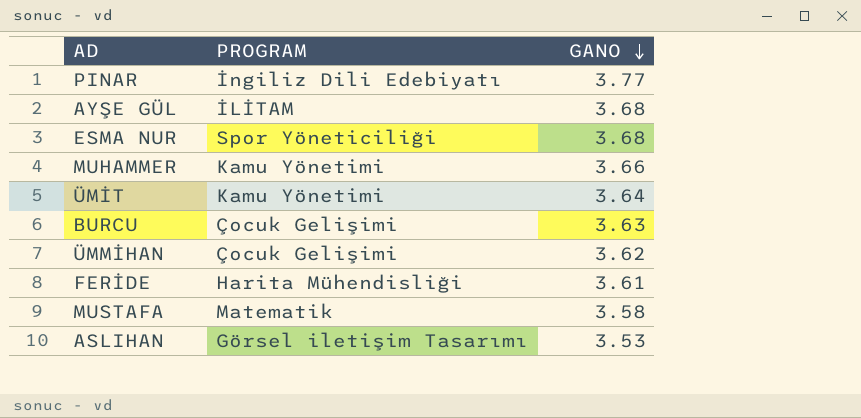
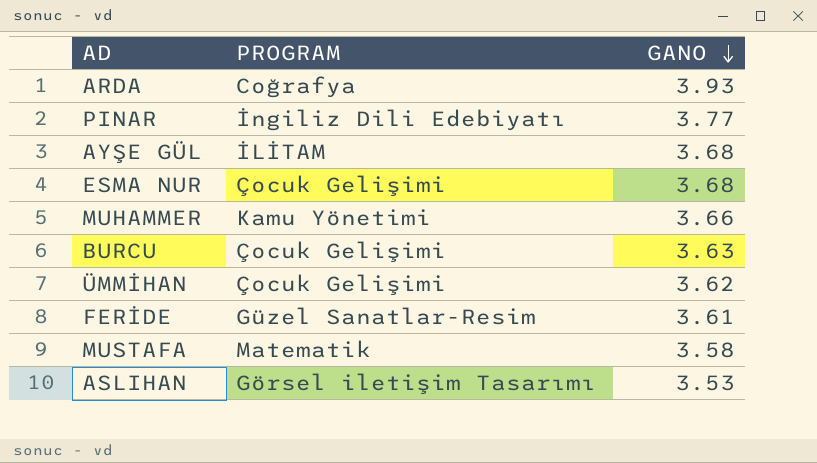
row ÜMİT: Kamu Yönetimi | 3.64 -> none
row ARDA: none -> Coğrafya | 3.93
ESMA NUR | PROGRAM: Spor Yöneticiliği -> Çocuk Gelişimi
FERİDE | PROGRAM: Harita Mühendisliği -> Güzel Sanatlar-Resim

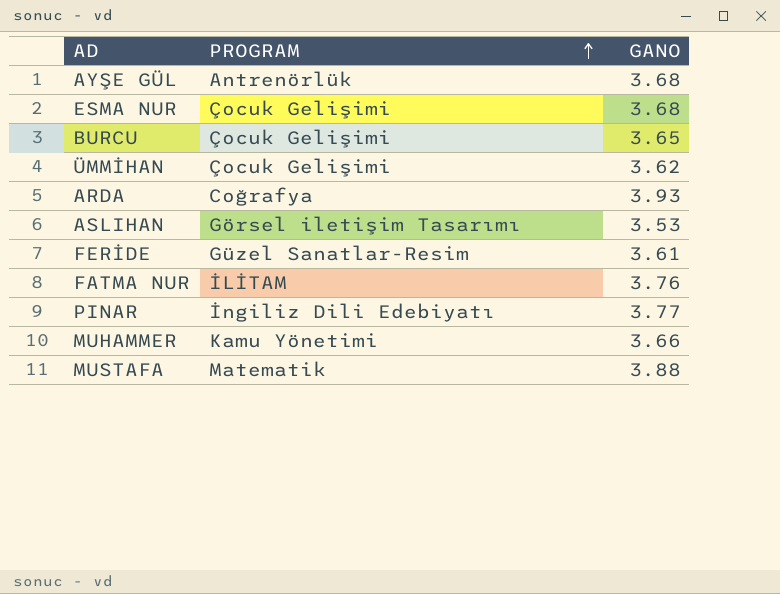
row order: GANO descending -> PROGRAM ascending
AYŞE GÜL | PROGRAM: İLİTAM -> Antrenörlük
BURCU | GANO: 3.63 -> 3.65
row FATMA NUR: none -> İLİTAM | 3.76
MUSTAFA | GANO: 3.58 -> 3.88

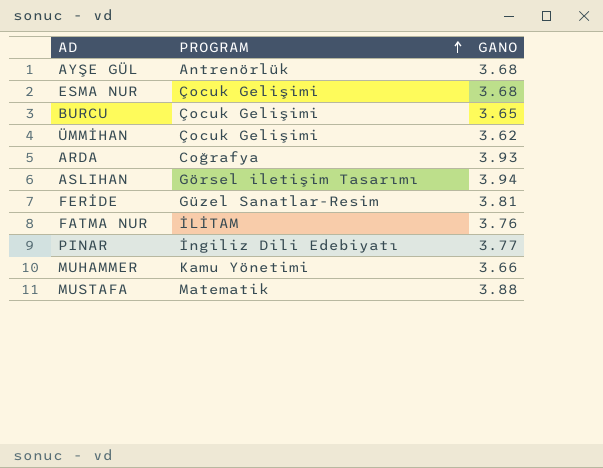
ASLIHAN | GANO: 3.53 -> 3.94
FERİDE | GANO: 3.61 -> 3.81

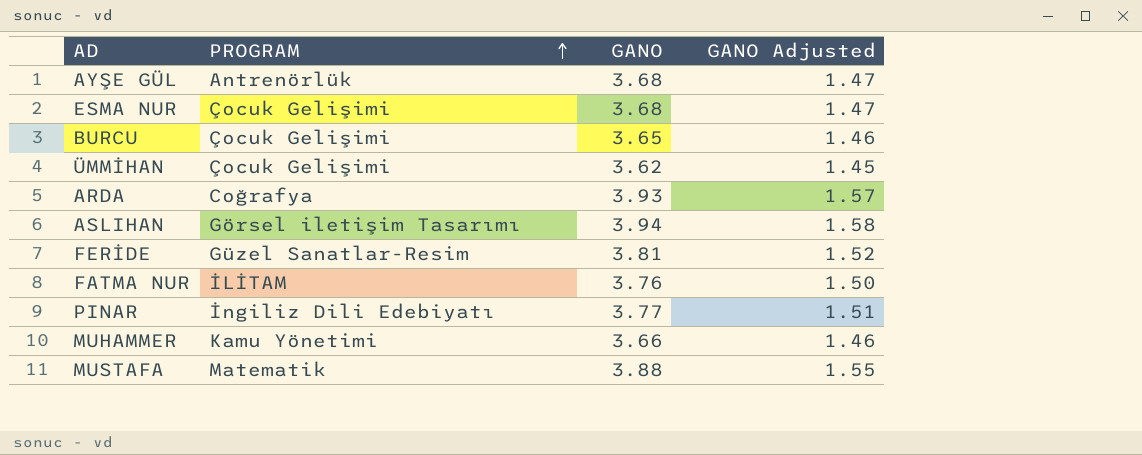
column GANO Adjusted | formula: none -> [GANO] * 0.4

